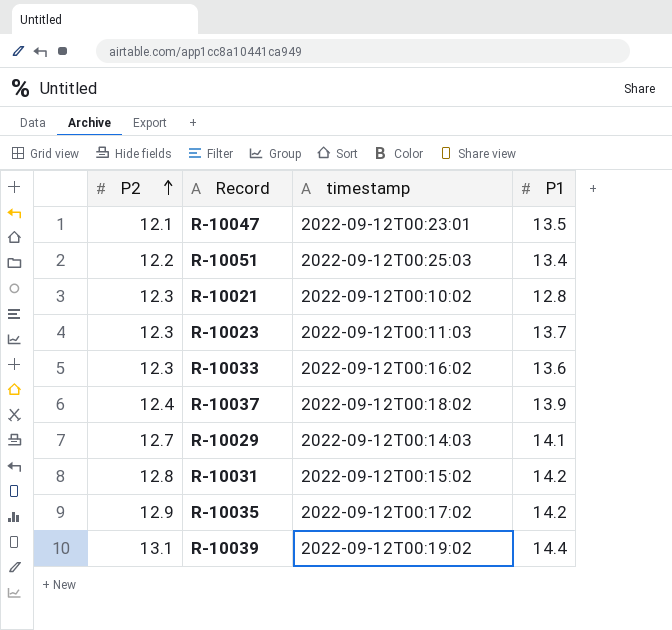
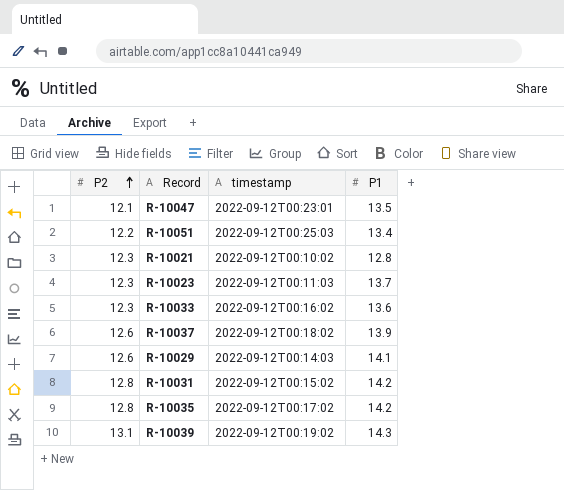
R-10037 | P2: 12.4 -> 12.6
R-10029 | P2: 12.7 -> 12.6
R-10035 | P2: 12.9 -> 12.8
R-10039 | P1: 14.4 -> 14.3

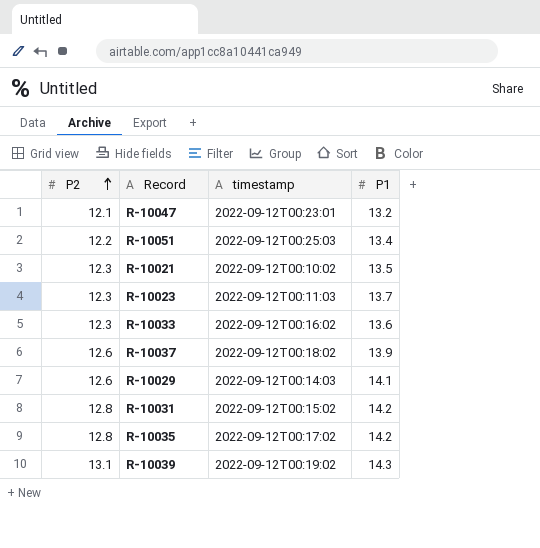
R-10047 | P1: 13.5 -> 13.2
R-10021 | P1: 12.8 -> 13.5

